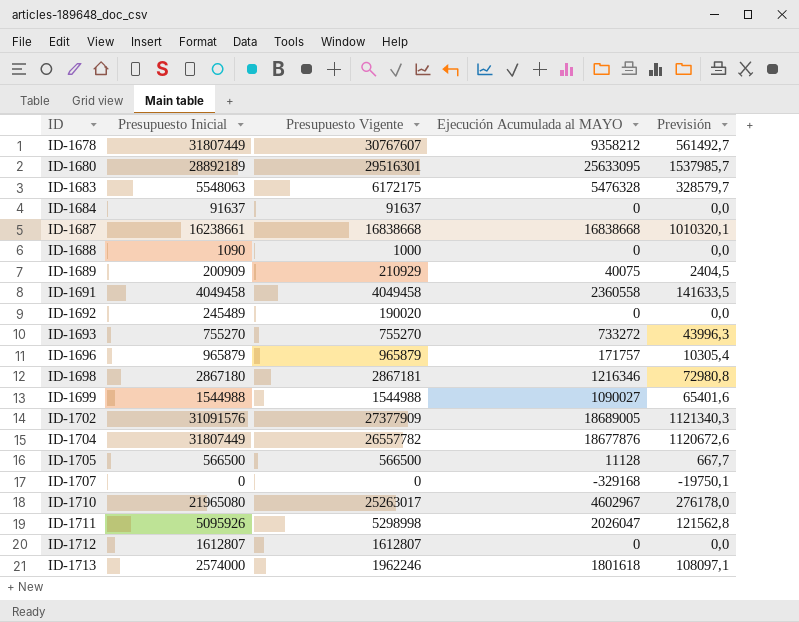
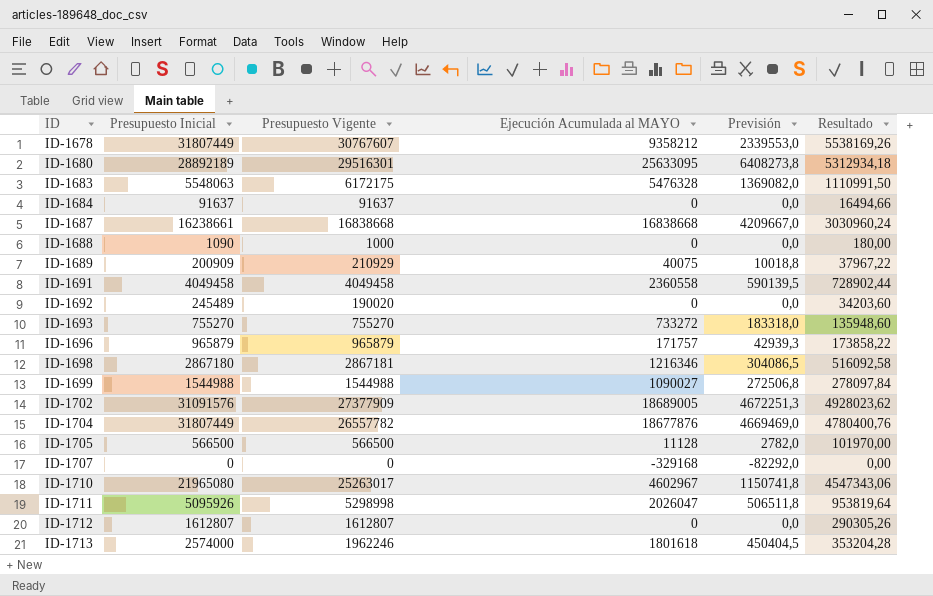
column Previsión | formula: [Ejecución Acumulada al MAYO] * 0,06 -> [Ejecución Acumulada al MAYO] * 0,25
column Resultado | formula: none -> [Presupuesto Vigente] * 0,18

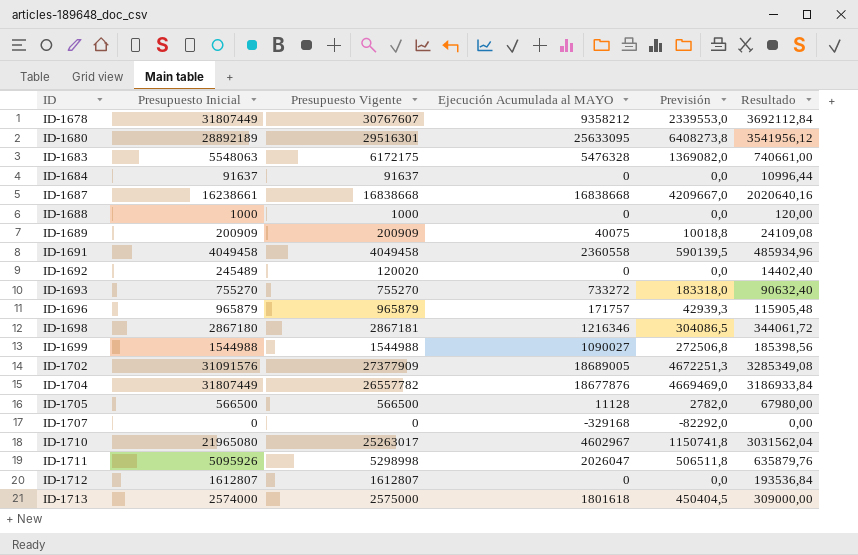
column Resultado | formula: [Presupuesto Vigente] * 0,18 -> [Presupuesto Vigente] * 0,12
ID-1688 | Presupuesto Inicial: 1090 -> 1000
ID-1689 | Presupuesto Vigente: 210929 -> 200909
ID-1692 | Presupuesto Vigente: 190020 -> 120020
ID-1713 | Presupuesto Vigente: 1962246 -> 2575000

